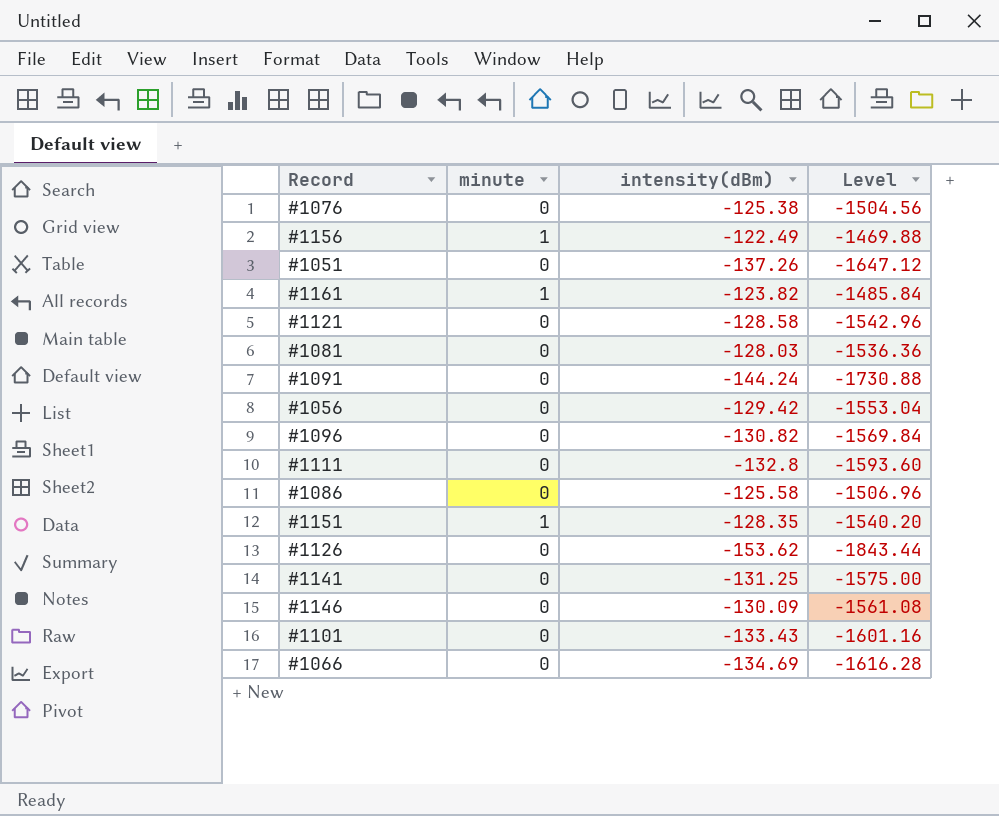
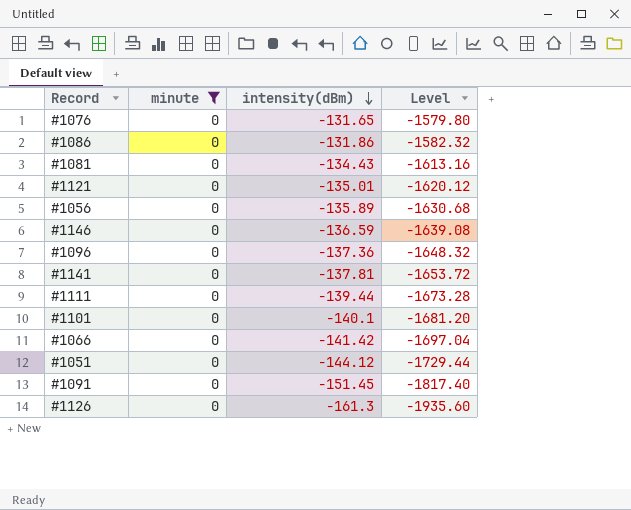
filter: none -> minute = 0
row order: none -> intensity(dBm) descending
#1076 | intensity(dBm): -125.38 -> -131.65
#1076 | Level: -1504.56 -> -1579.80
#1086 | intensity(dBm): -125.58 -> -131.86
#1086 | Level: -1506.96 -> -1582.32
#1081 | intensity(dBm): -128.03 -> -134.43
#1081 | Level: -1536.36 -> -1613.16
#1121 | intensity(dBm): -128.58 -> -135.01
#1121 | Level: -1542.96 -> -1620.12
#1056 | intensity(dBm): -129.42 -> -135.89
#1056 | Level: -1553.04 -> -1630.68
#1146 | intensity(dBm): -130.09 -> -136.59
#1146 | Level: -1561.08 -> -1639.08
#1096 | intensity(dBm): -130.82 -> -137.36
#1096 | Level: -1569.84 -> -1648.32
#1141 | intensity(dBm): -131.25 -> -137.81
#1141 | Level: -1575.00 -> -1653.72
#1111 | intensity(dBm): -132.8 -> -139.44
#1111 | Level: -1593.60 -> -1673.28
#1101 | intensity(dBm): -133.43 -> -140.1
#1101 | Level: -1601.16 -> -1681.20
#1066 | intensity(dBm): -134.69 -> -141.42
#1066 | Level: -1616.28 -> -1697.04
#1051 | intensity(dBm): -137.26 -> -144.12
#1051 | Level: -1647.12 -> -1729.44
#1091 | intensity(dBm): -144.24 -> -151.45
#1091 | Level: -1730.88 -> -1817.40
#1126 | intensity(dBm): -153.62 -> -161.3
#1126 | Level: -1843.44 -> -1935.60

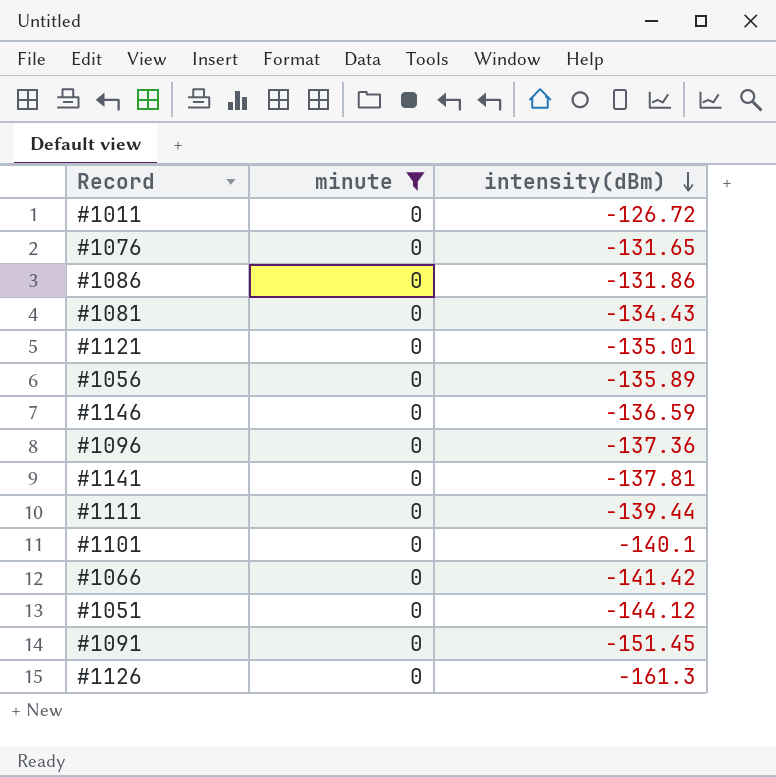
column Level | formula: [intensity(dBm)] * 12 -> none
row #1011: none -> 0 | -126.72

